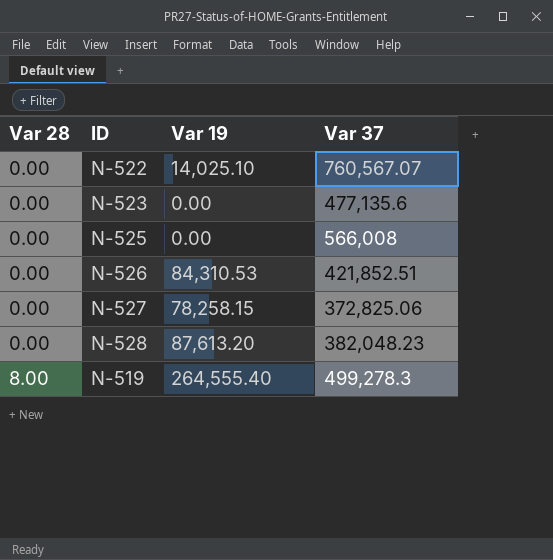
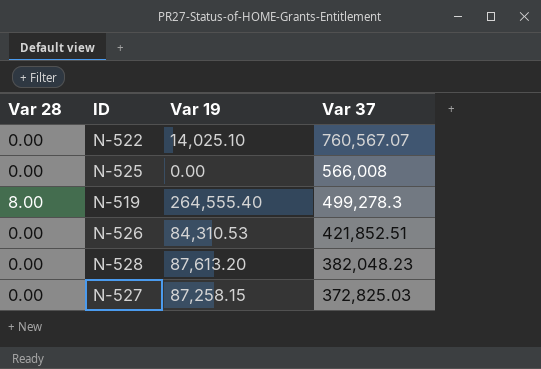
row order: Var 28 ascending -> Var 37 descending
row N-523: 0.00 | 0.00 | 477,135.6 -> none
N-527 | Var 19: 78,258.15 -> 87,258.15
N-527 | Var 37: 372,825.06 -> 372,825.03

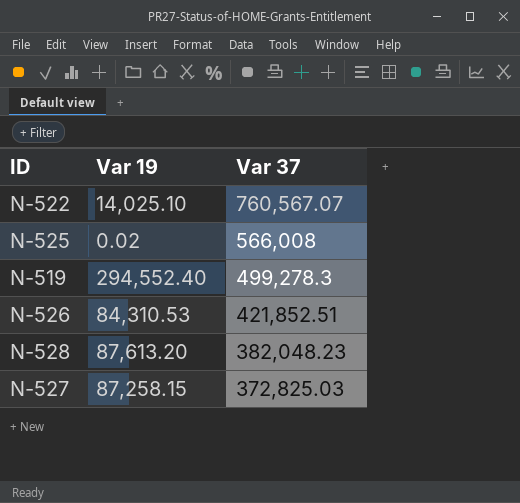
column Var 28 | position: 1 -> none
N-525 | Var 19: 0.00 -> 0.02
N-519 | Var 19: 264,555.40 -> 294,552.40

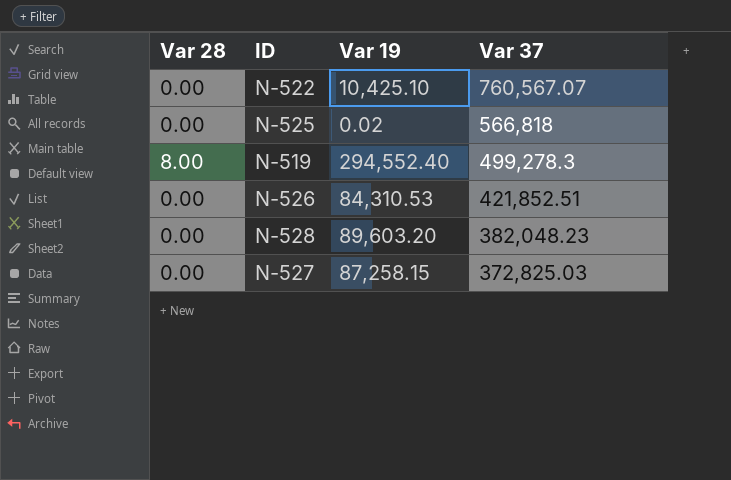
column Var 28 | position: none -> 1
N-522 | Var 19: 14,025.10 -> 10,425.10
N-525 | Var 37: 566,008 -> 566,818
N-528 | Var 19: 87,613.20 -> 89,603.20

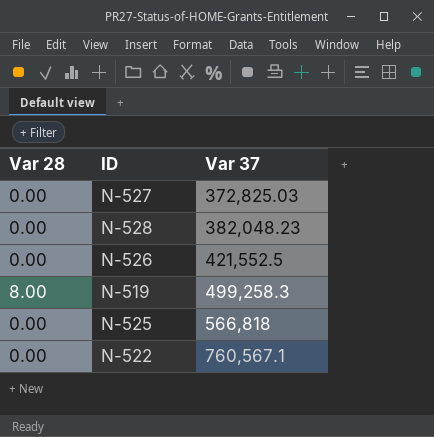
row order: Var 37 descending -> Var 37 ascending
column Var 19 | position: 3 -> none
N-526 | Var 37: 421,852.51 -> 421,552.5
N-519 | Var 37: 499,278.3 -> 499,258.3
N-522 | Var 37: 760,567.07 -> 760,567.1

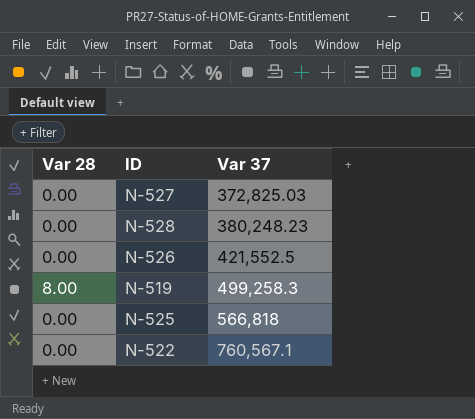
N-528 | Var 37: 382,048.23 -> 380,248.23

